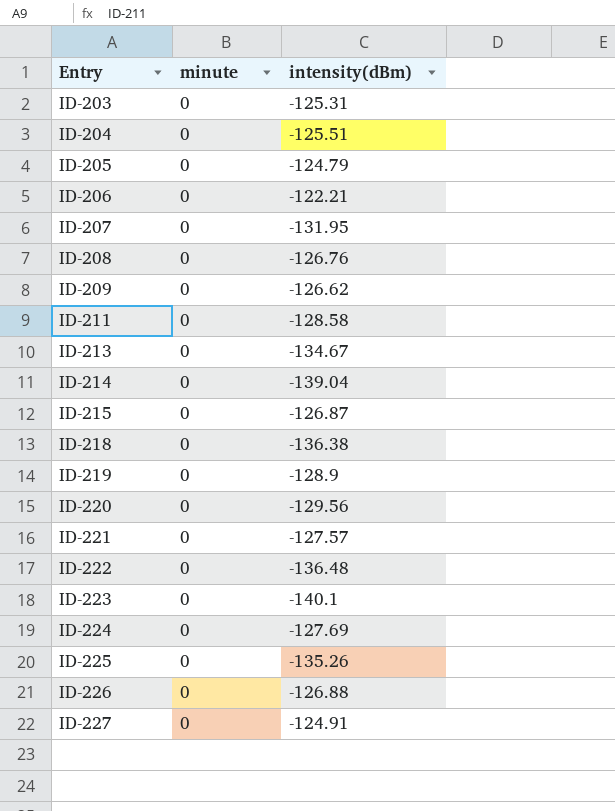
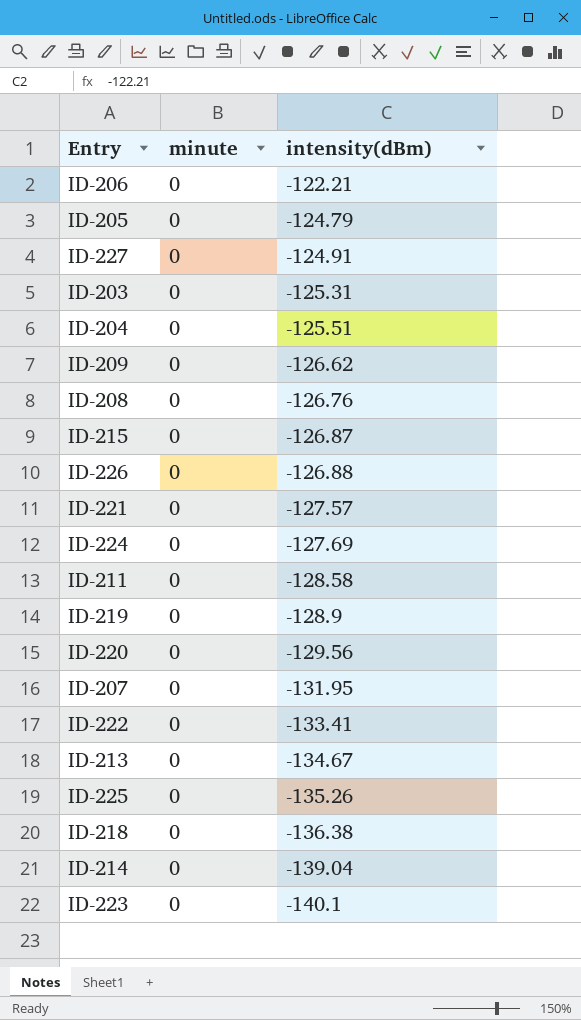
row order: Entry ascending -> intensity(dBm) descending
ID-222 | intensity(dBm): -136.48 -> -133.41

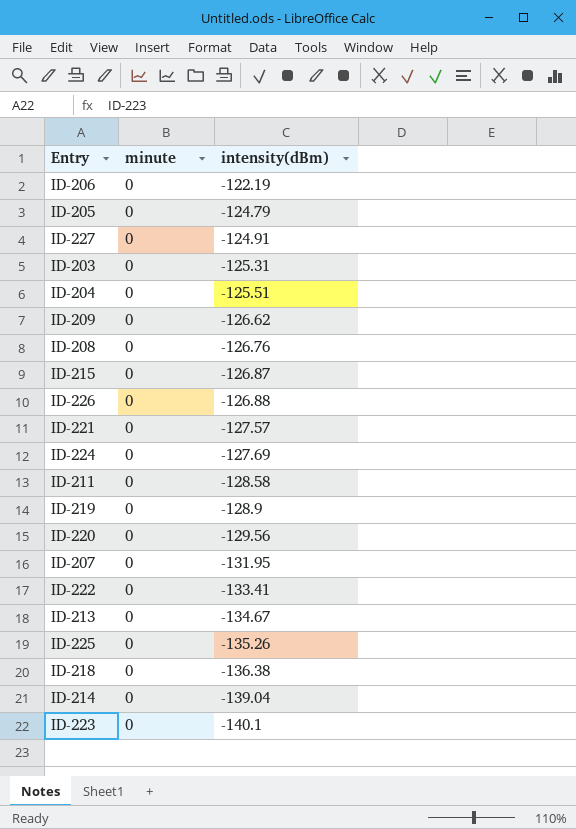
ID-206 | intensity(dBm): -122.21 -> -122.19

